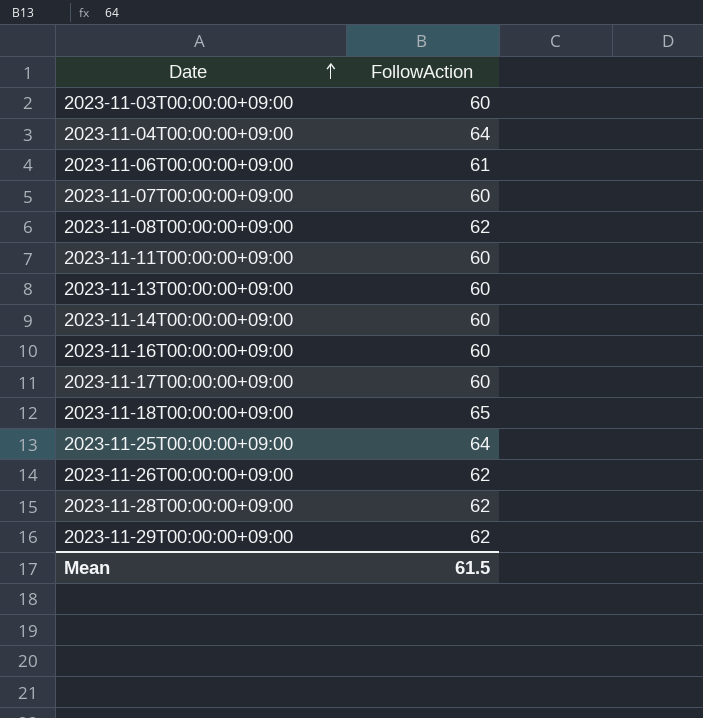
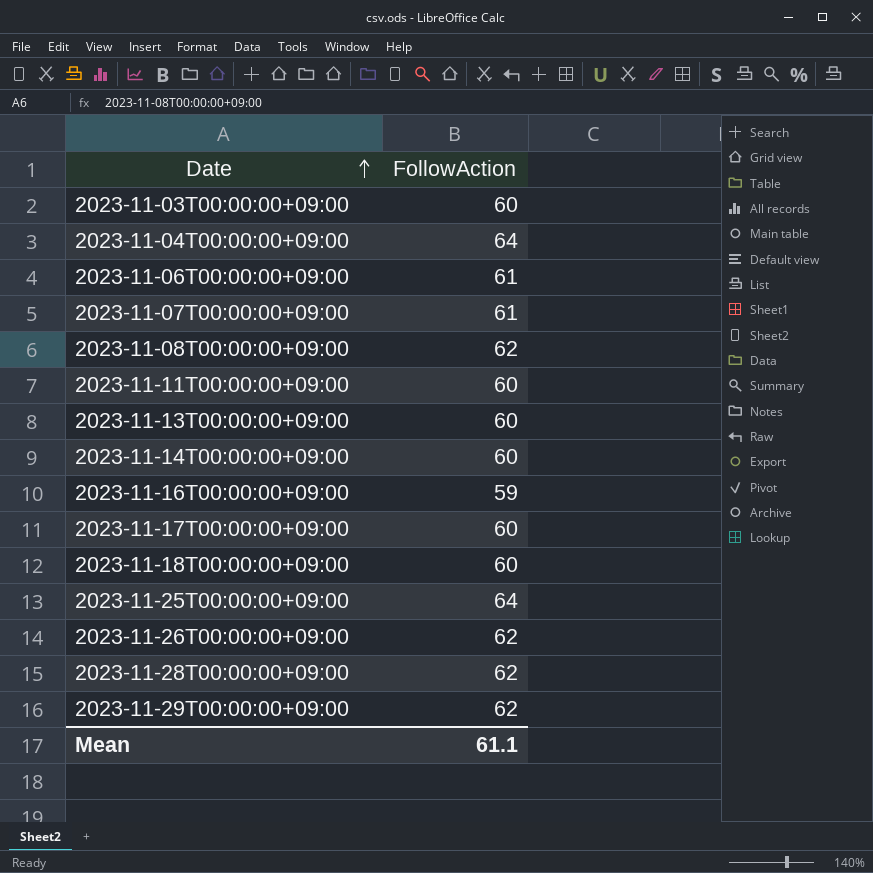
2023-11-07T00:00:00+09:00 | FollowAction: 60 -> 61
2023-11-16T00:00:00+09:00 | FollowAction: 60 -> 59
2023-11-18T00:00:00+09:00 | FollowAction: 65 -> 60
Mean | FollowAction: 61.5 -> 61.1

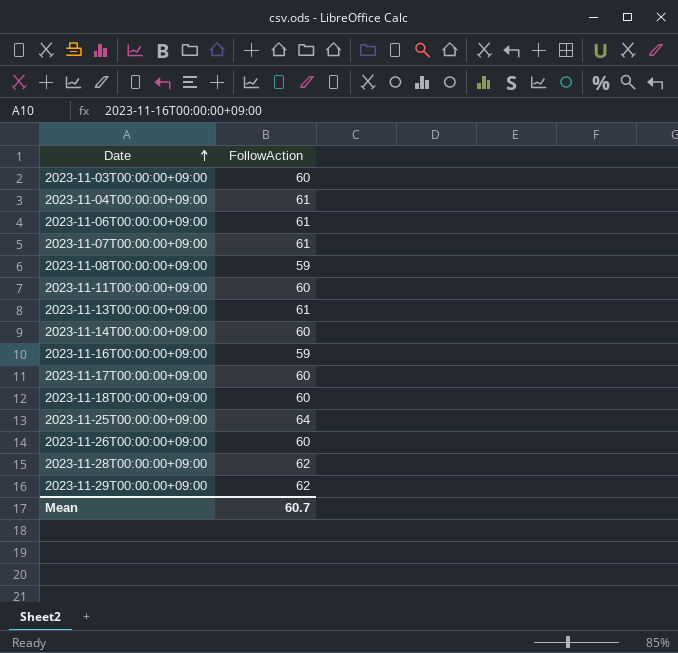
2023-11-04T00:00:00+09:00 | FollowAction: 64 -> 61
2023-11-08T00:00:00+09:00 | FollowAction: 62 -> 59
2023-11-13T00:00:00+09:00 | FollowAction: 60 -> 61
2023-11-26T00:00:00+09:00 | FollowAction: 62 -> 60
Mean | FollowAction: 61.1 -> 60.7

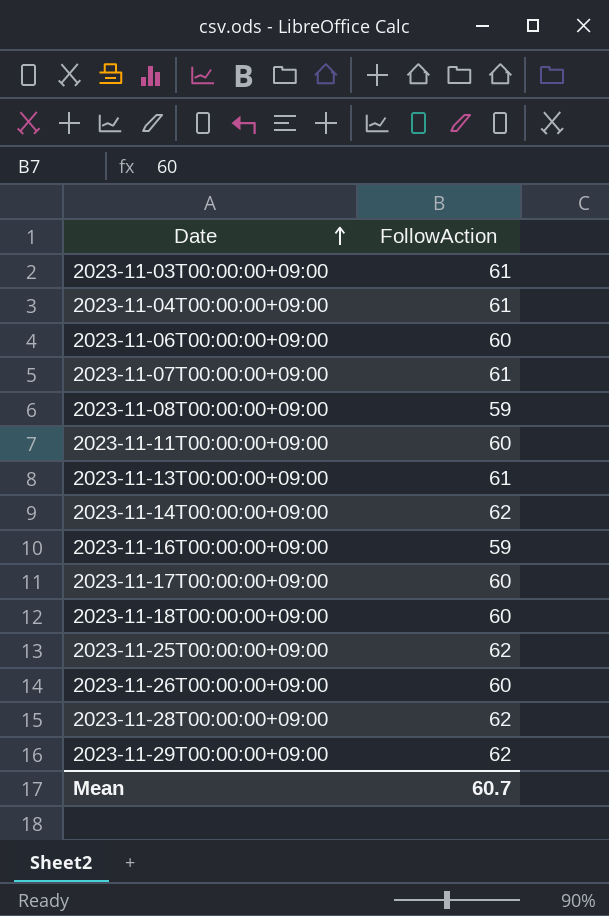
2023-11-03T00:00:00+09:00 | FollowAction: 60 -> 61
2023-11-06T00:00:00+09:00 | FollowAction: 61 -> 60
2023-11-14T00:00:00+09:00 | FollowAction: 60 -> 62
2023-11-25T00:00:00+09:00 | FollowAction: 64 -> 62

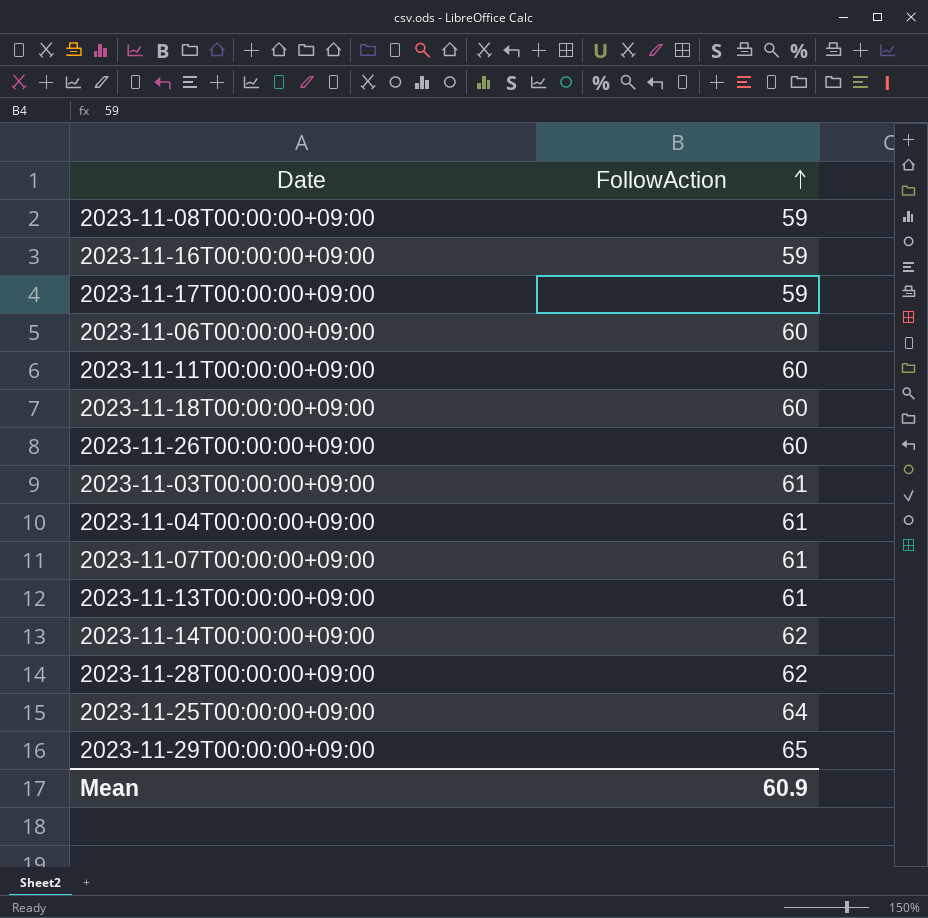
row order: Date ascending -> FollowAction ascending
2023-11-17T00:00:00+09:00 | FollowAction: 60 -> 59
2023-11-25T00:00:00+09:00 | FollowAction: 62 -> 64
2023-11-29T00:00:00+09:00 | FollowAction: 62 -> 65
Mean | FollowAction: 60.7 -> 60.9

